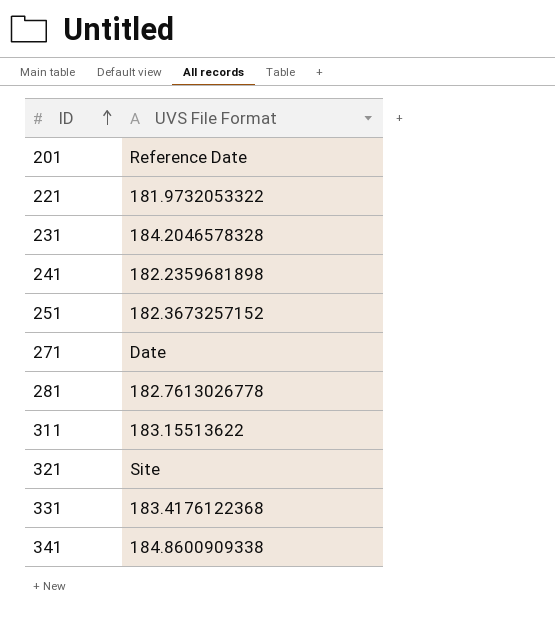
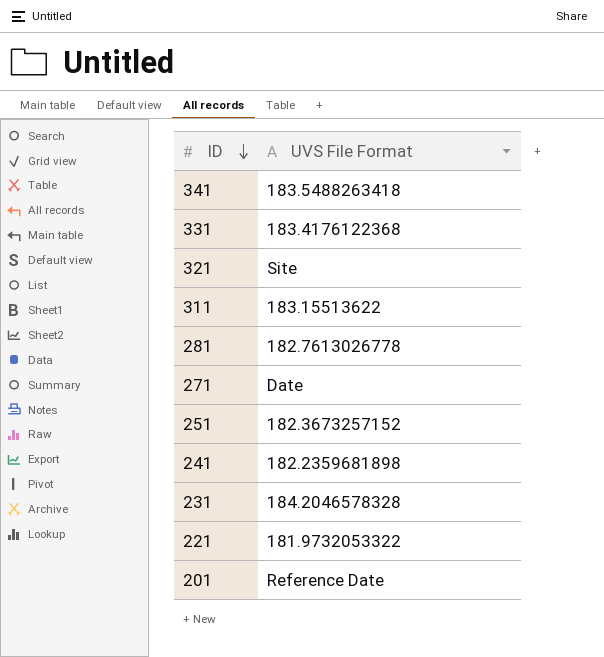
row order: ID ascending -> ID descending
341 | UVS File Format: 184.8600909338 -> 183.5488263418

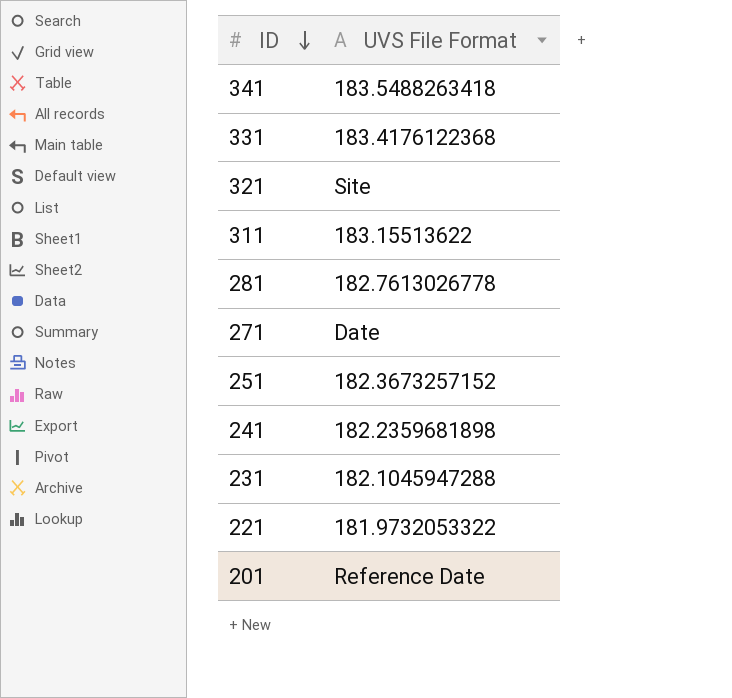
231 | UVS File Format: 184.2046578328 -> 182.1045947288

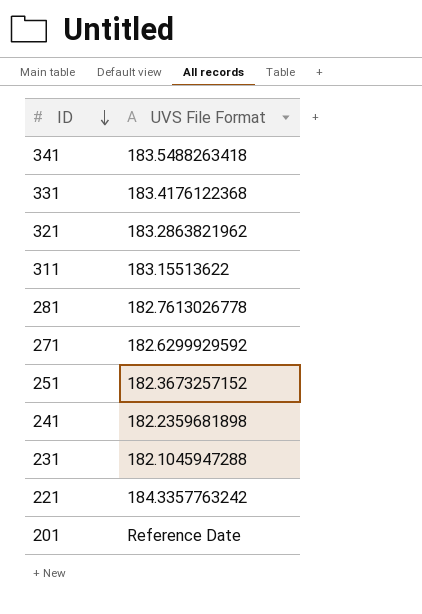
321 | UVS File Format: Site -> 183.2863821962
271 | UVS File Format: Date -> 182.6299929592
221 | UVS File Format: 181.9732053322 -> 184.3357763242

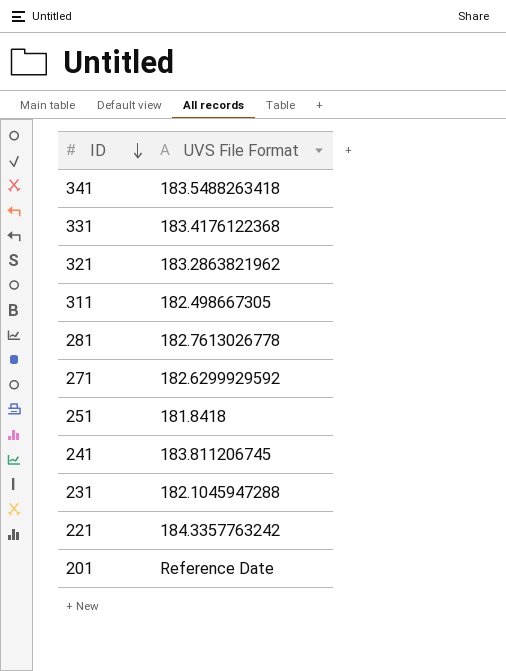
311 | UVS File Format: 183.15513622 -> 182.498667305
251 | UVS File Format: 182.3673257152 -> 181.8418
241 | UVS File Format: 182.2359681898 -> 183.811206745

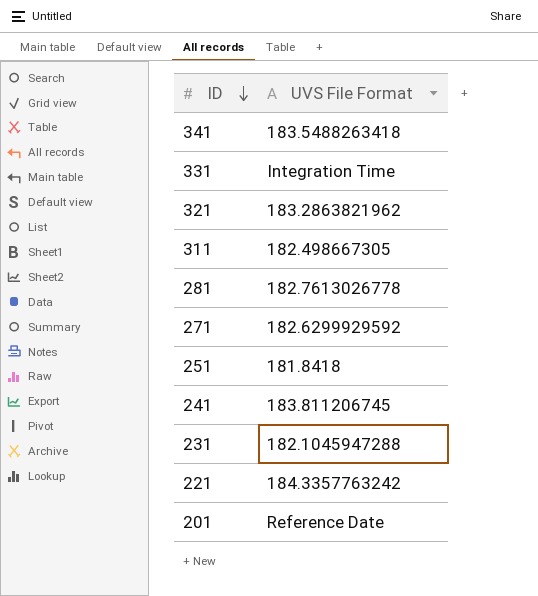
331 | UVS File Format: 183.4176122368 -> Integration Time

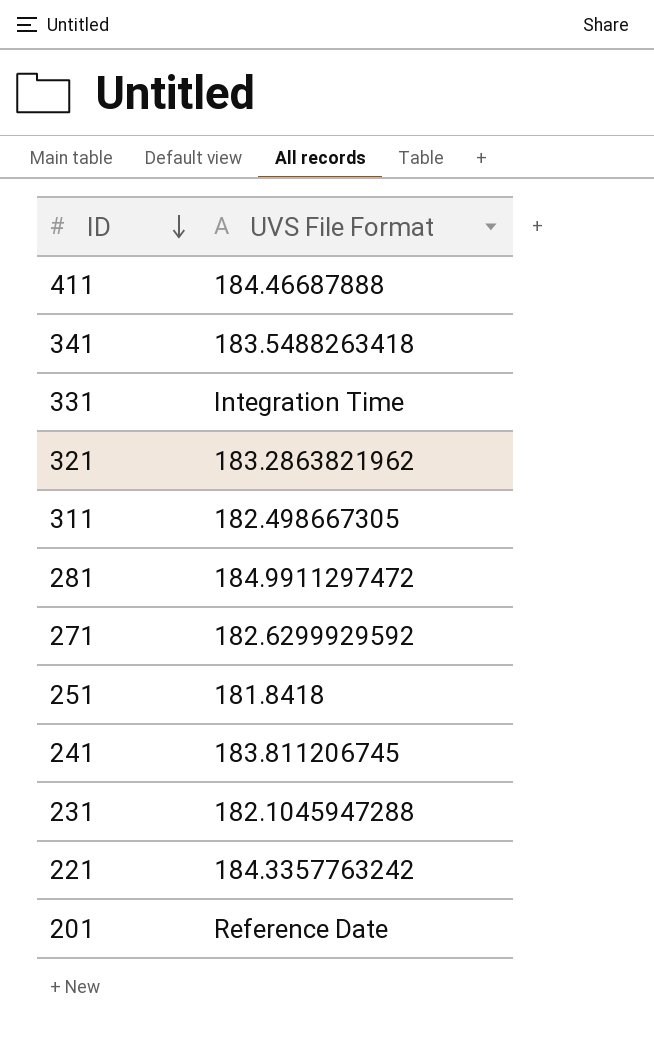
row 411: none -> 184.46687888
281 | UVS File Format: 182.7613026778 -> 184.9911297472

